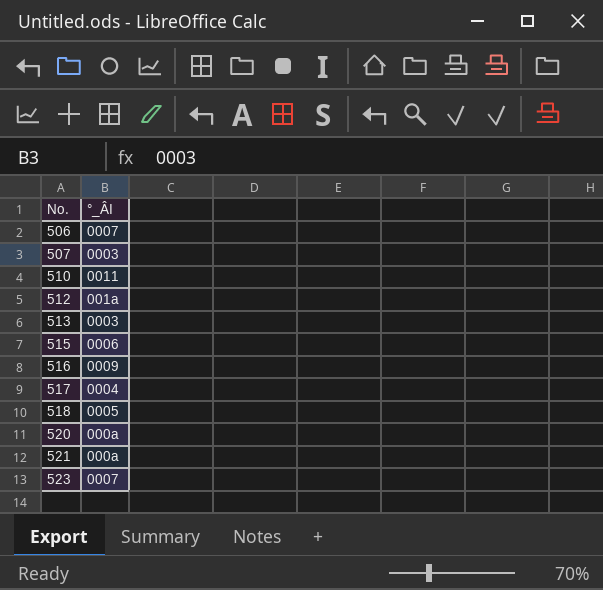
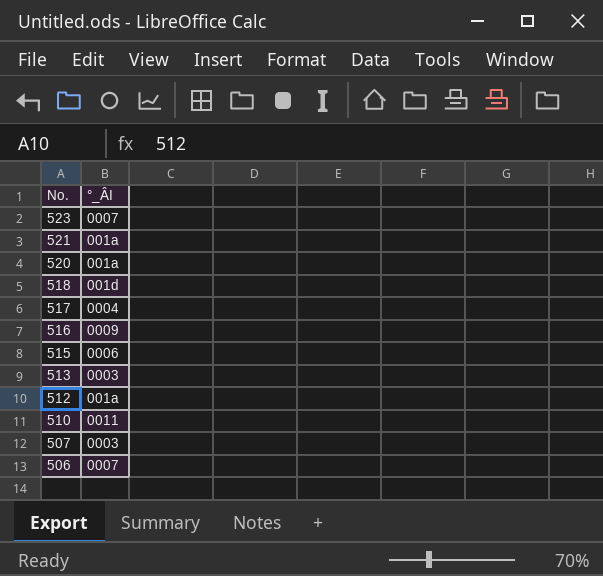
row order: No. ascending -> No. descending
521 | °_ÂI: 000a -> 001a
520 | °_ÂI: 000a -> 001a
518 | °_ÂI: 0005 -> 001d

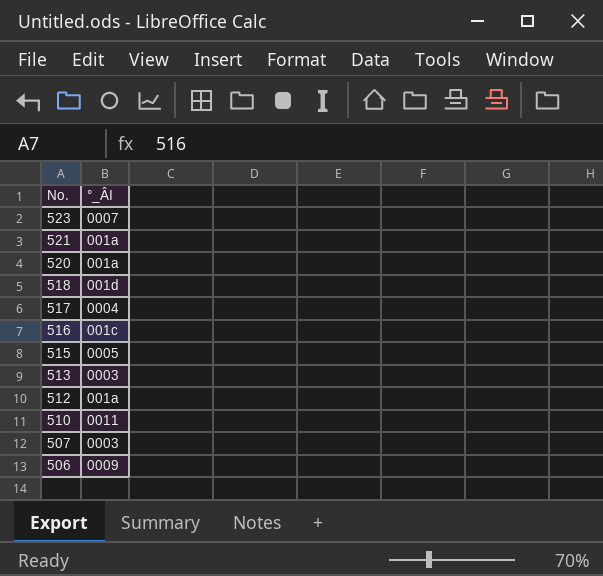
516 | °_ÂI: 0009 -> 001c
515 | °_ÂI: 0006 -> 0005
506 | °_ÂI: 0007 -> 0009

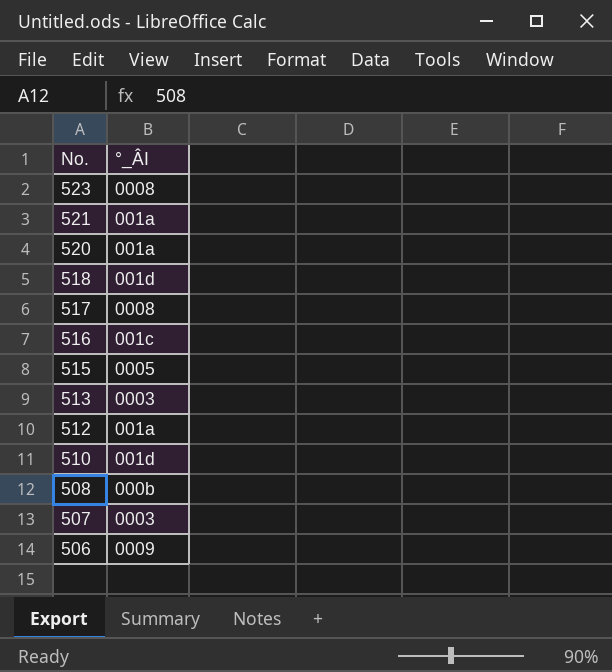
523 | °_ÂI: 0007 -> 0008
517 | °_ÂI: 0004 -> 0008
510 | °_ÂI: 0011 -> 001d
row 508: none -> 000b

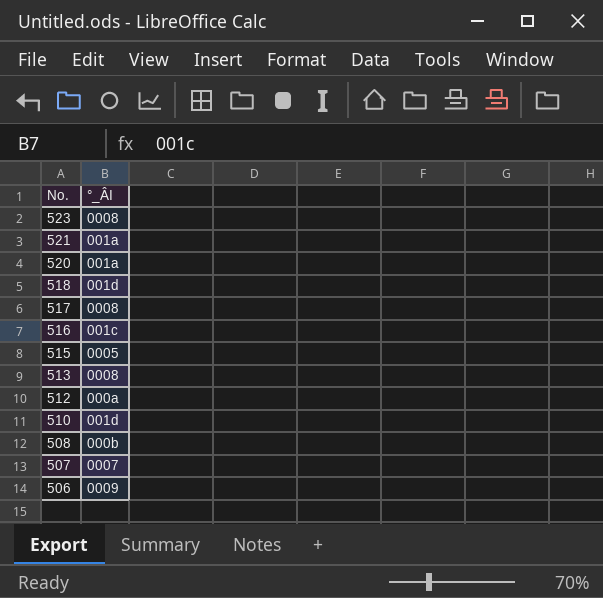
513 | °_ÂI: 0003 -> 0008
512 | °_ÂI: 001a -> 000a
507 | °_ÂI: 0003 -> 0007

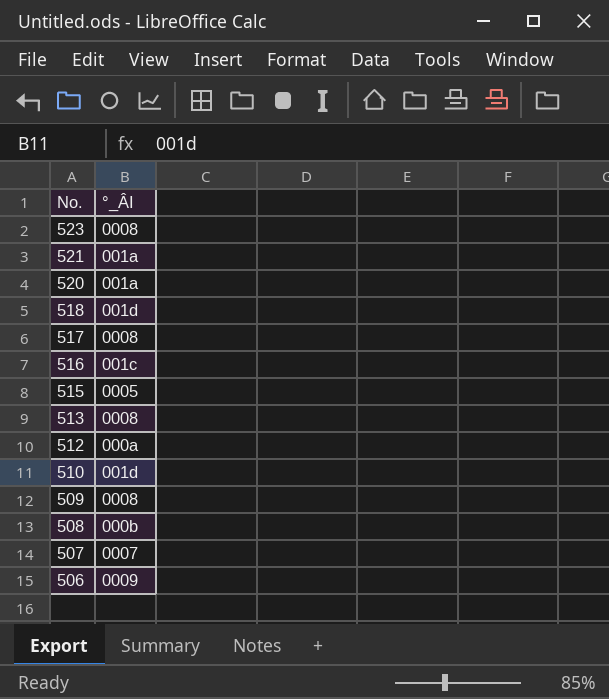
row 509: none -> 0008

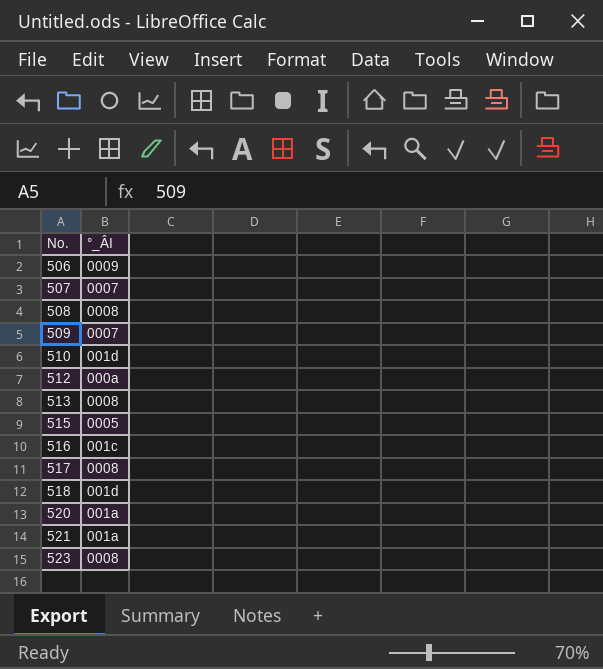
row order: No. descending -> No. ascending
508 | °_ÂI: 000b -> 0008
509 | °_ÂI: 0008 -> 0007

